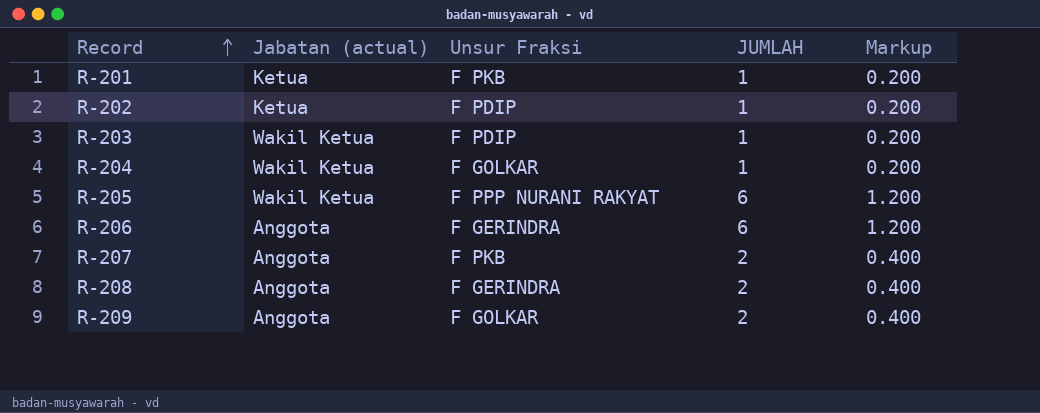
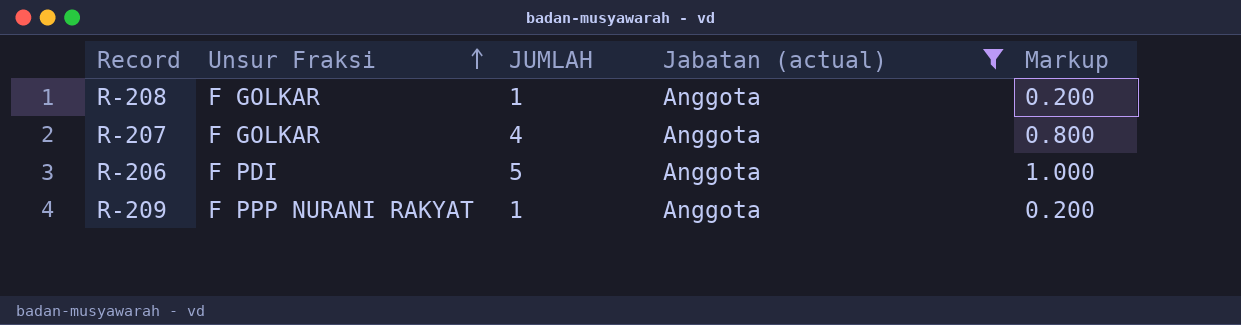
filter: none -> Jabatan (actual) = Anggota
row order: Record ascending -> Unsur Fraksi ascending
column Jabatan (actual) | position: 2 -> 4
R-208 | Unsur Fraksi: F GERINDRA -> F GOLKAR
R-208 | JUMLAH: 2 -> 1
R-208 | Markup: 0.400 -> 0.200
R-207 | Unsur Fraksi: F PKB -> F GOLKAR
R-207 | JUMLAH: 2 -> 4
R-207 | Markup: 0.400 -> 0.800
R-206 | Unsur Fraksi: F GERINDRA -> F PDI
R-206 | JUMLAH: 6 -> 5
R-206 | Markup: 1.200 -> 1.000
R-209 | Unsur Fraksi: F GOLKAR -> F PPP NURANI RAKYAT
R-209 | JUMLAH: 2 -> 1
R-209 | Markup: 0.400 -> 0.200

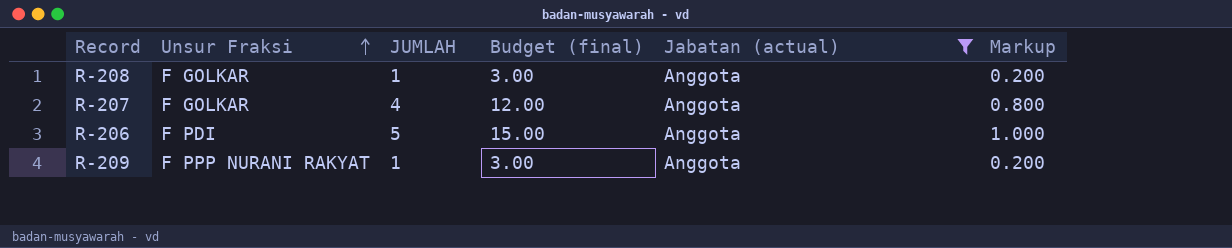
column Budget (final) | formula: none -> [JUMLAH] * 3

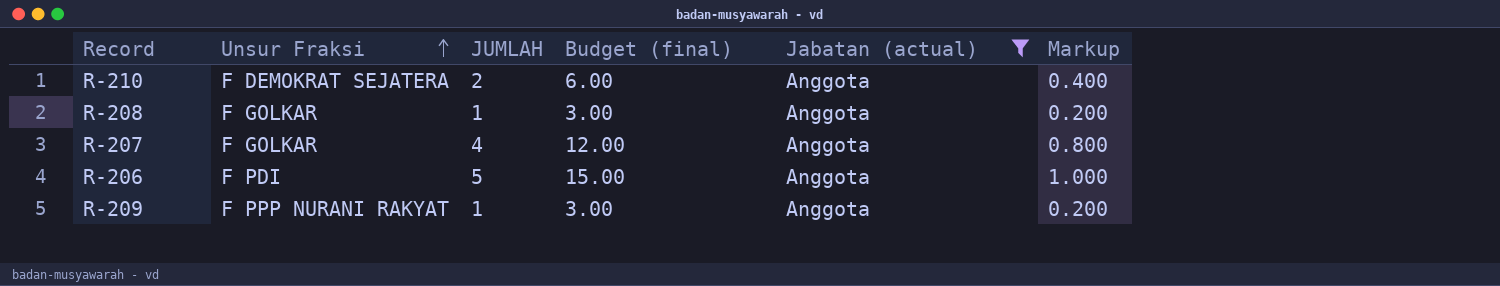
row R-210: none -> F DEMOKRAT SEJATERA | 2 | 6.00 | Anggota | 0.400

